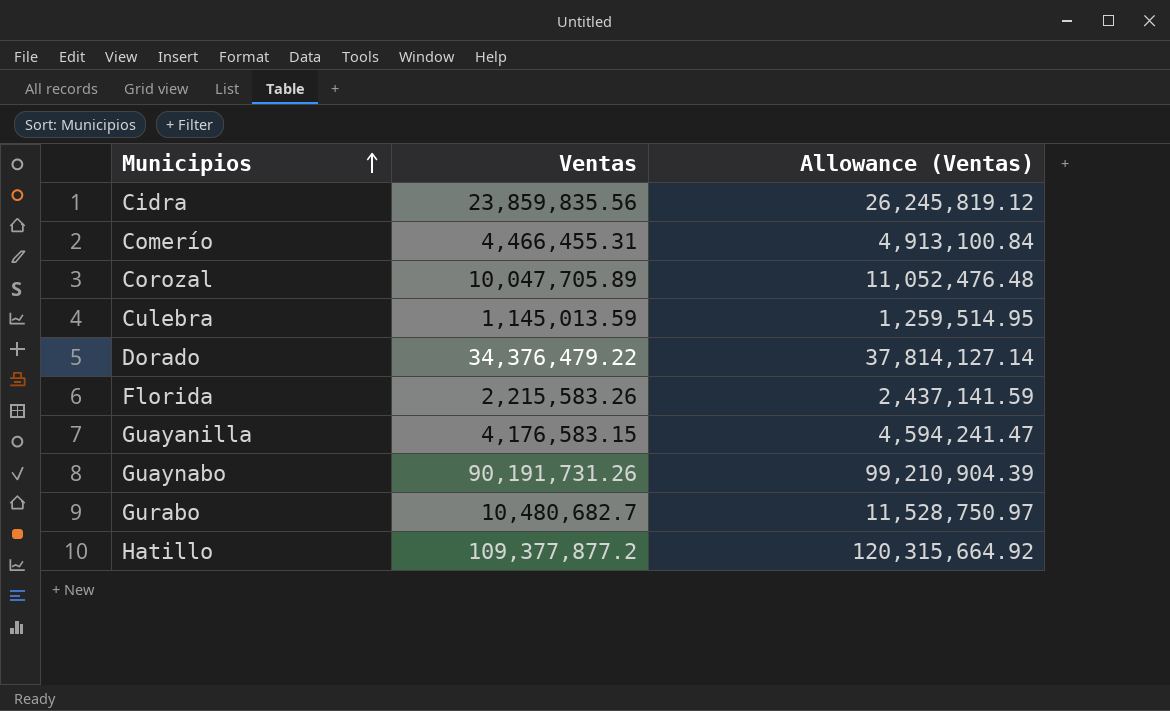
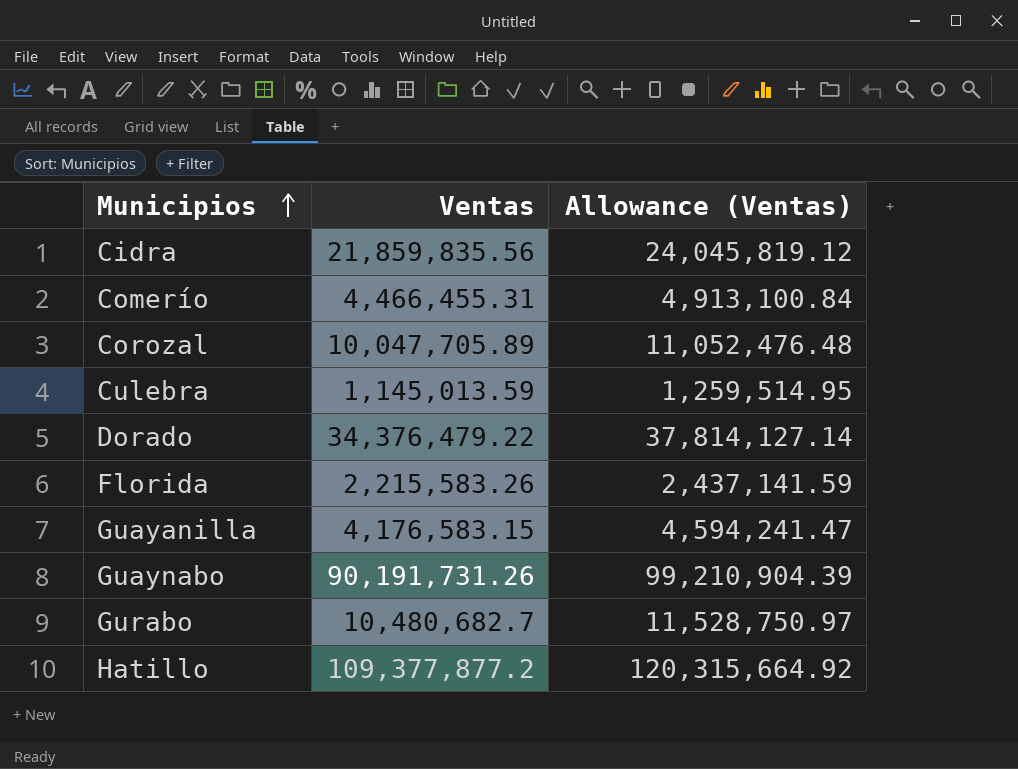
Cidra | Ventas: 23,859,835.56 -> 21,859,835.56
Cidra | Allowance (Ventas): 26,245,819.12 -> 24,045,819.12

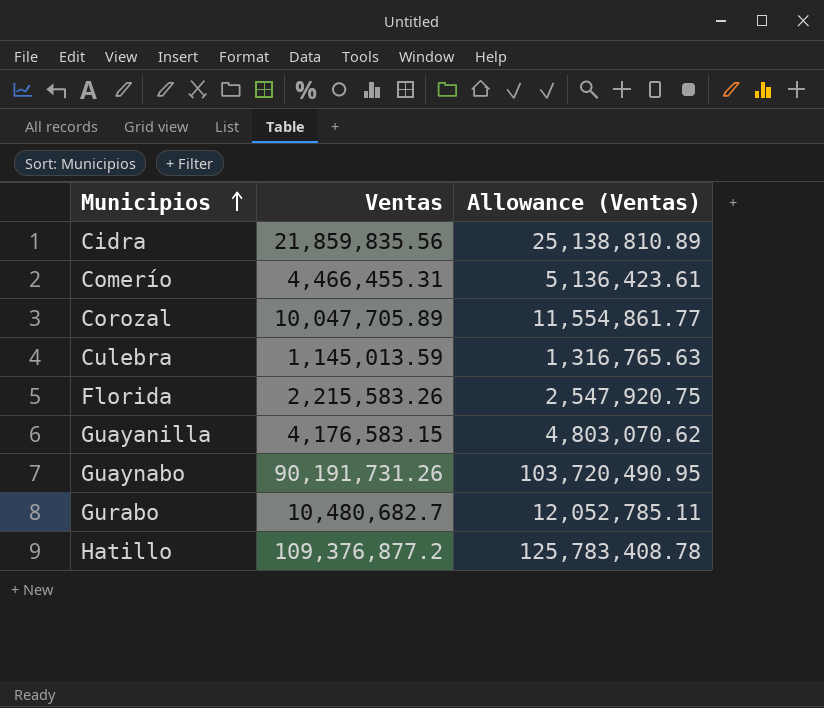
column Allowance (Ventas) | formula: [Ventas] * 1.1 -> [Ventas] * 1.15
row Dorado: 34,376,479.22 | 37,814,127.14 -> none
Hatillo | Ventas: 109,377,877.2 -> 109,376,877.2

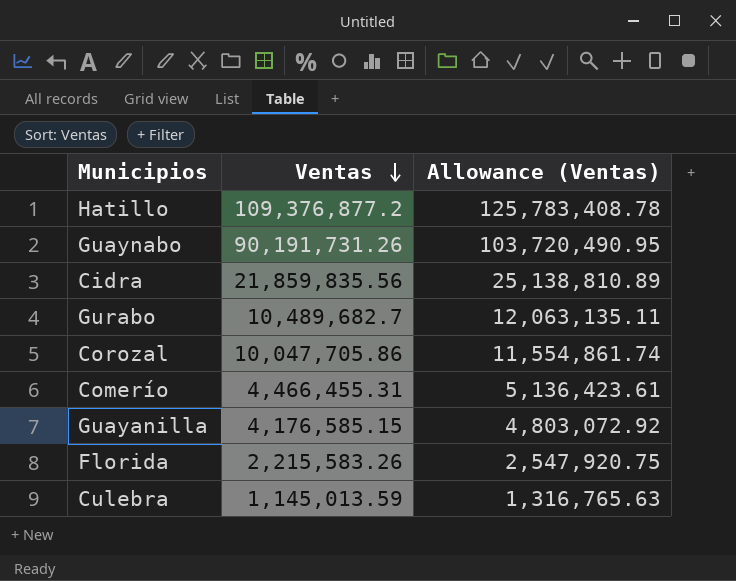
row order: Municipios ascending -> Ventas descending
Gurabo | Ventas: 10,480,682.7 -> 10,489,682.7
Gurabo | Allowance (Ventas): 12,052,785.11 -> 12,063,135.11
Corozal | Ventas: 10,047,705.89 -> 10,047,705.86
Corozal | Allowance (Ventas): 11,554,861.77 -> 11,554,861.74
Guayanilla | Ventas: 4,176,583.15 -> 4,176,585.15
Guayanilla | Allowance (Ventas): 4,803,070.62 -> 4,803,072.92

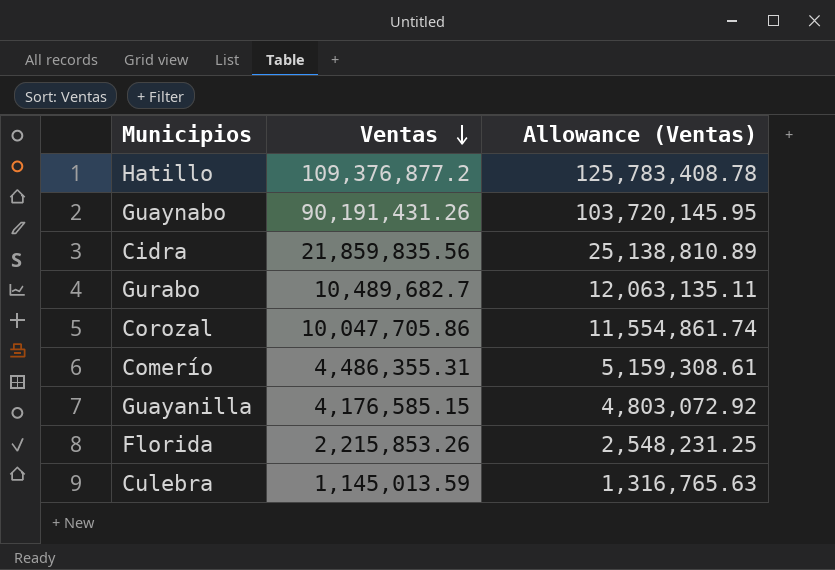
Guaynabo | Ventas: 90,191,731.26 -> 90,191,431.26
Guaynabo | Allowance (Ventas): 103,720,490.95 -> 103,720,145.95
Comerío | Ventas: 4,466,455.31 -> 4,486,355.31
Comerío | Allowance (Ventas): 5,136,423.61 -> 5,159,308.61
Florida | Ventas: 2,215,583.26 -> 2,215,853.26
Florida | Allowance (Ventas): 2,547,920.75 -> 2,548,231.25

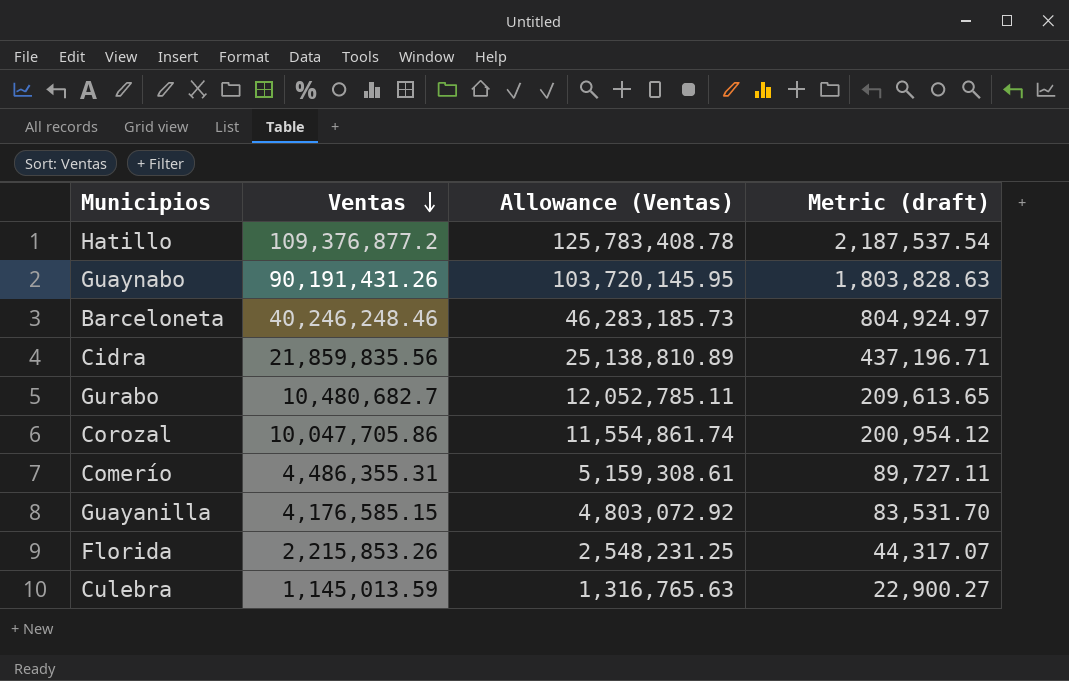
column Metric (draft) | formula: none -> [Ventas] * 0.02
row Barceloneta: none -> 40,246,248.46 | 46,283,185.73 | 804,924.97
Gurabo | Ventas: 10,489,682.7 -> 10,480,682.7
Gurabo | Allowance (Ventas): 12,063,135.11 -> 12,052,785.11

